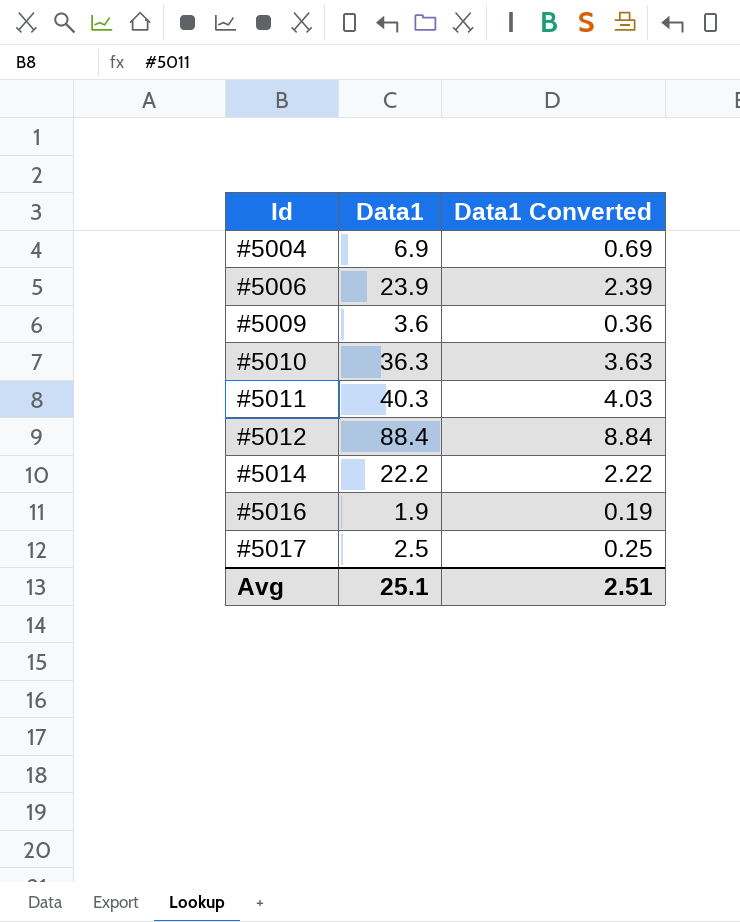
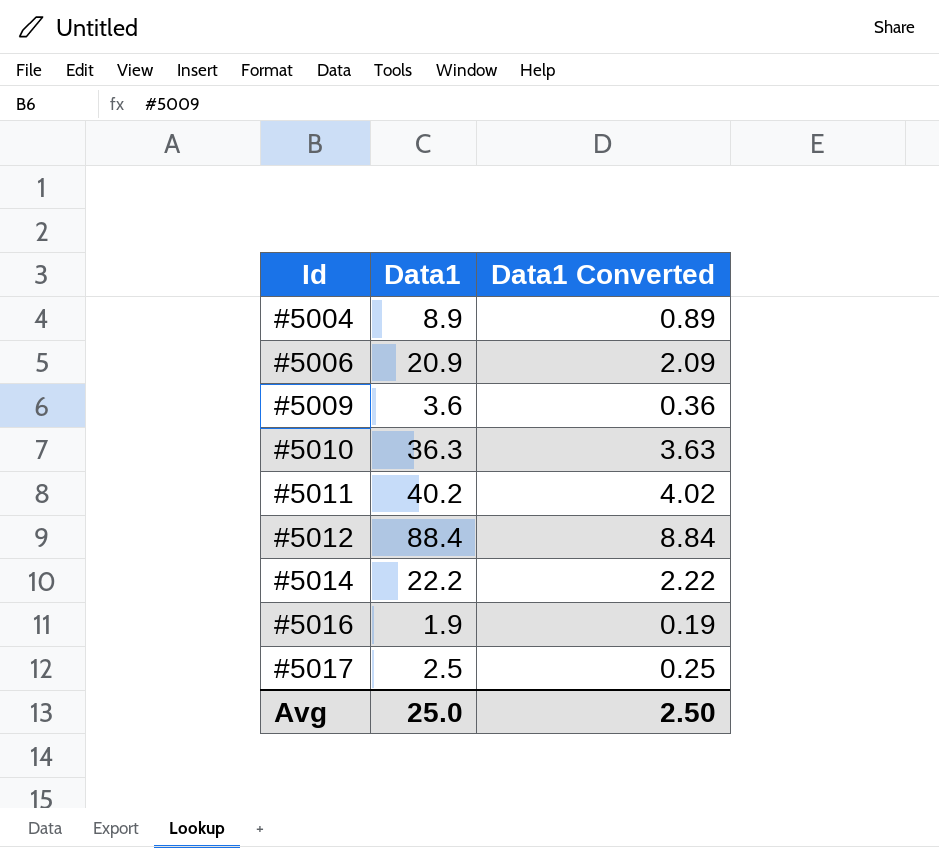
#5004 | Data1: 6.9 -> 8.9
#5004 | Data1 Converted: 0.69 -> 0.89
#5006 | Data1: 23.9 -> 20.9
#5006 | Data1 Converted: 2.39 -> 2.09
#5011 | Data1: 40.3 -> 40.2
#5011 | Data1 Converted: 4.03 -> 4.02
Avg | Data1: 25.1 -> 25.0
Avg | Data1 Converted: 2.51 -> 2.50

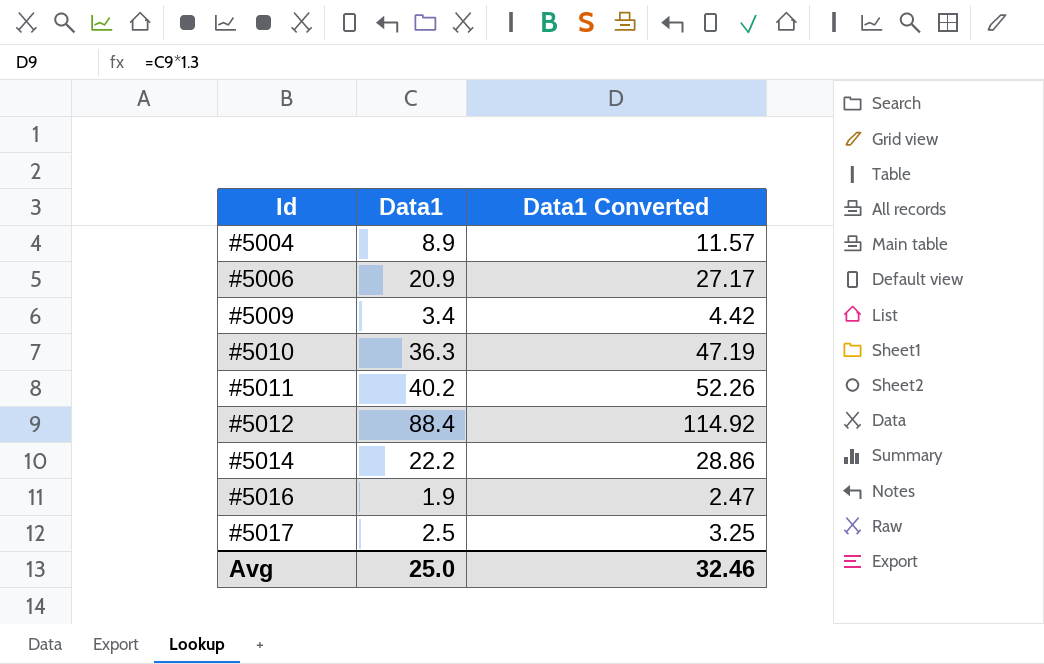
column Data1 Converted | formula: [Data1] * 0.1 -> [Data1] * 1.3
#5009 | Data1: 3.6 -> 3.4
Avg | Data1 Converted: 2.50 -> 32.46

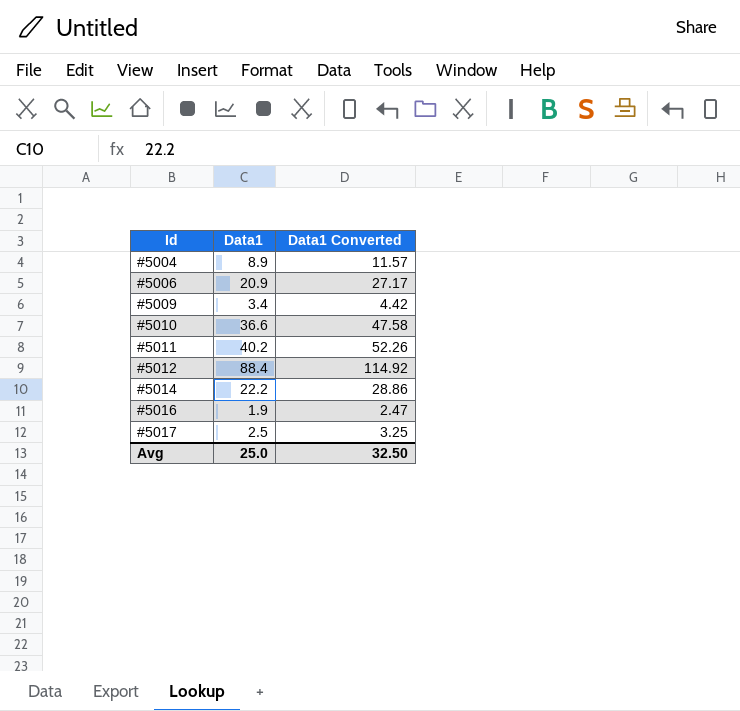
#5010 | Data1: 36.3 -> 36.6
#5010 | Data1 Converted: 47.19 -> 47.58
Avg | Data1 Converted: 32.46 -> 32.50

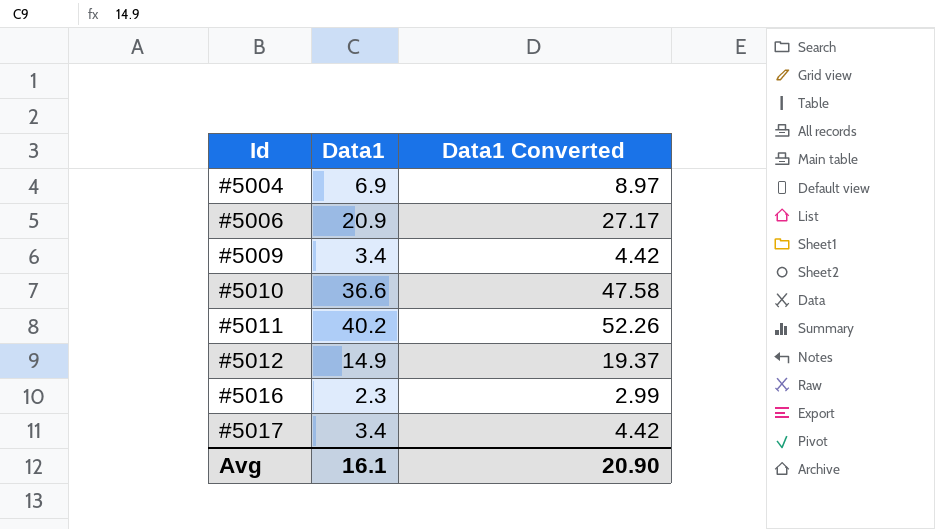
row #5014: 22.2 | 28.86 -> none
#5004 | Data1: 8.9 -> 6.9
#5004 | Data1 Converted: 11.57 -> 8.97
#5012 | Data1: 88.4 -> 14.9
#5012 | Data1 Converted: 114.92 -> 19.37
#5016 | Data1: 1.9 -> 2.3
#5016 | Data1 Converted: 2.47 -> 2.99
#5017 | Data1: 2.5 -> 3.4
#5017 | Data1 Converted: 3.25 -> 4.42
Avg | Data1: 25.0 -> 16.1
Avg | Data1 Converted: 32.50 -> 20.90

